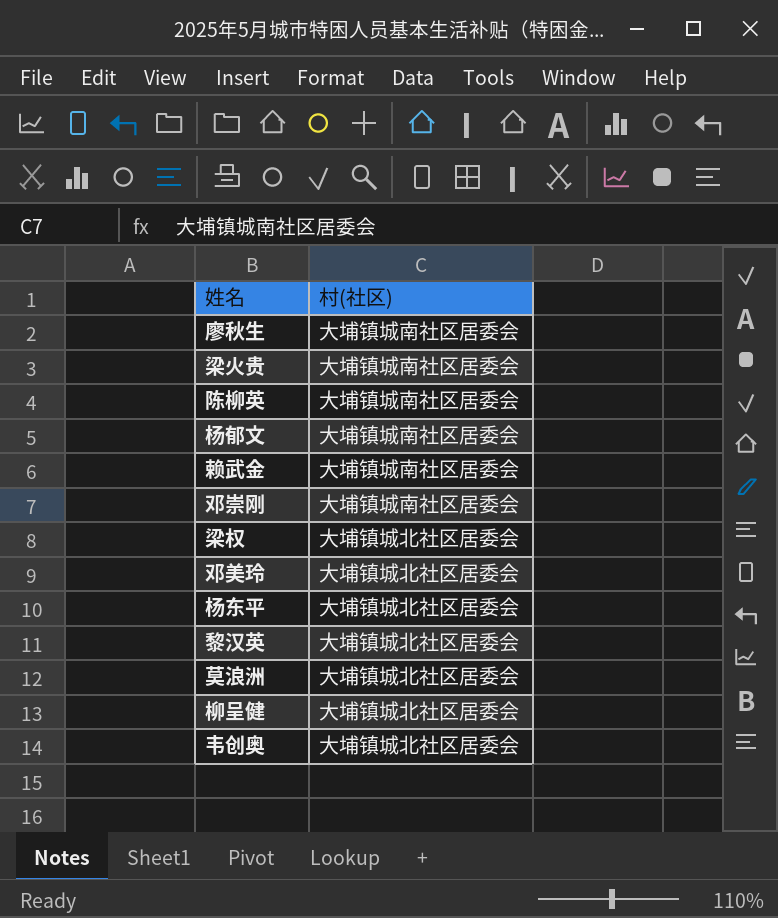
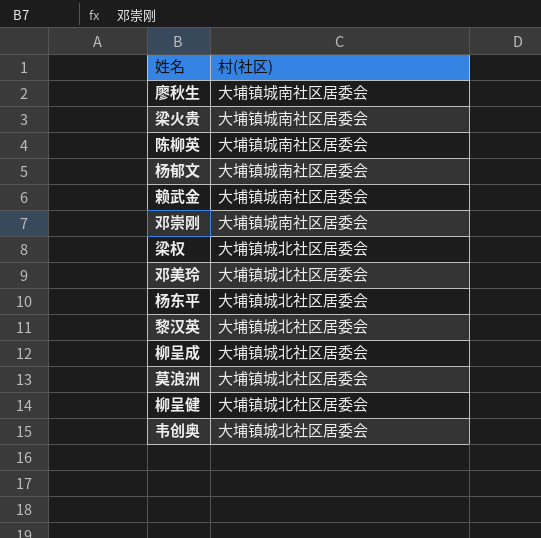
row 柳呈成: none -> 大埔镇城北社区居委会

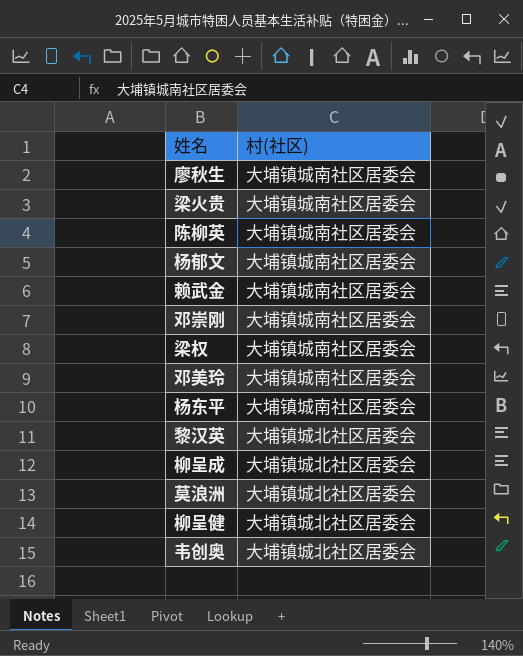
梁权 | 村(社区): 大埔镇城北社区居委会 -> 大埔镇城南社区居委会
邓美玲 | 村(社区): 大埔镇城北社区居委会 -> 大埔镇城南社区居委会
杨东平 | 村(社区): 大埔镇城北社区居委会 -> 大埔镇城南社区居委会

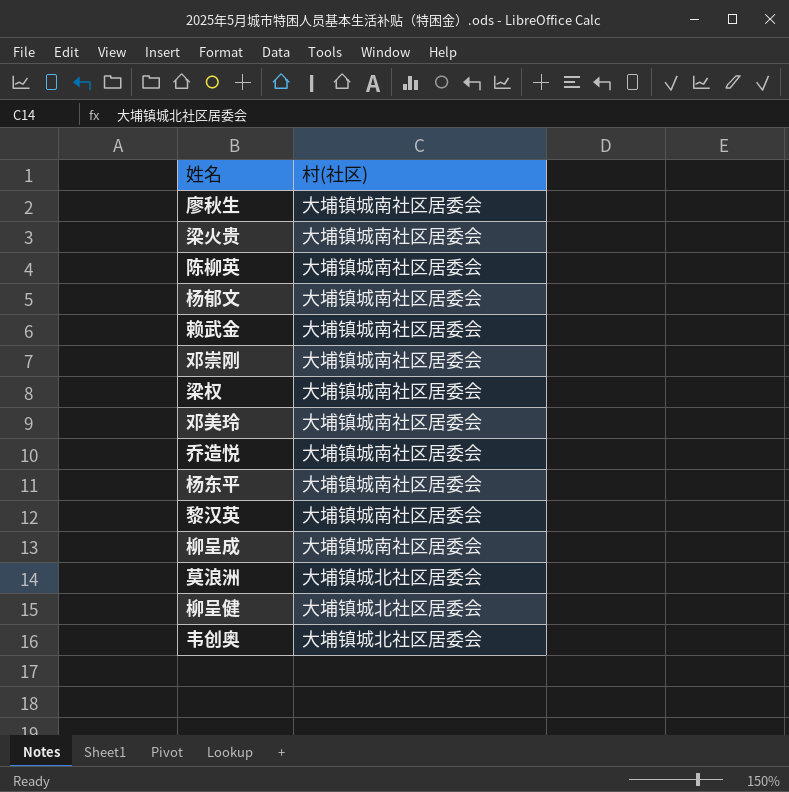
row 乔造悦: none -> 大埔镇城南社区居委会
黎汉英 | 村(社区): 大埔镇城北社区居委会 -> 大埔镇城南社区居委会
柳呈成 | 村(社区): 大埔镇城北社区居委会 -> 大埔镇城南社区居委会

